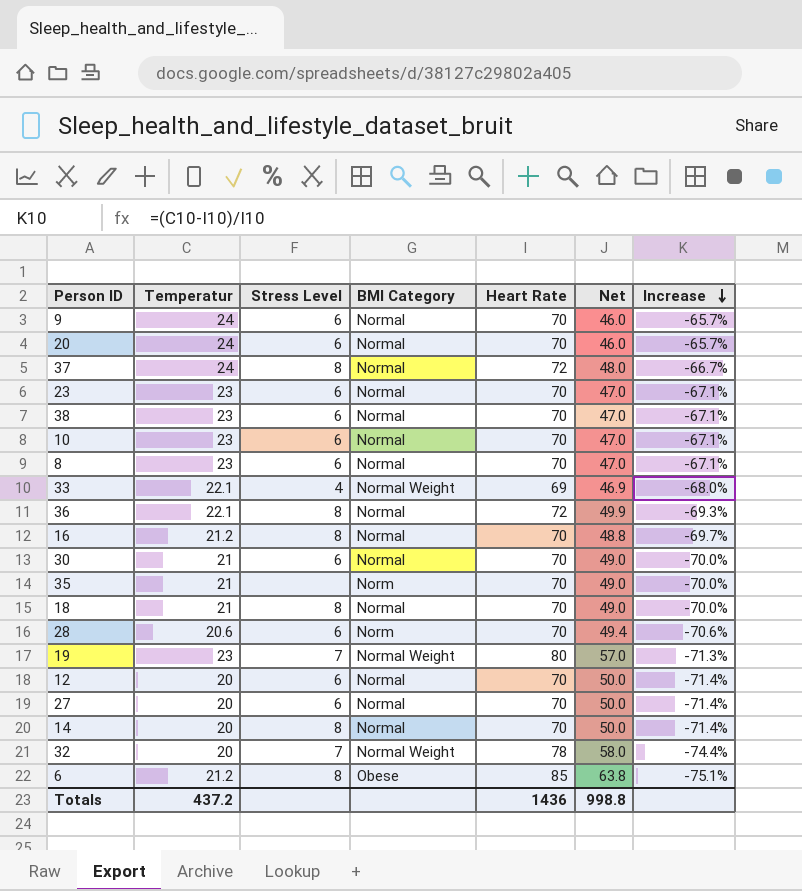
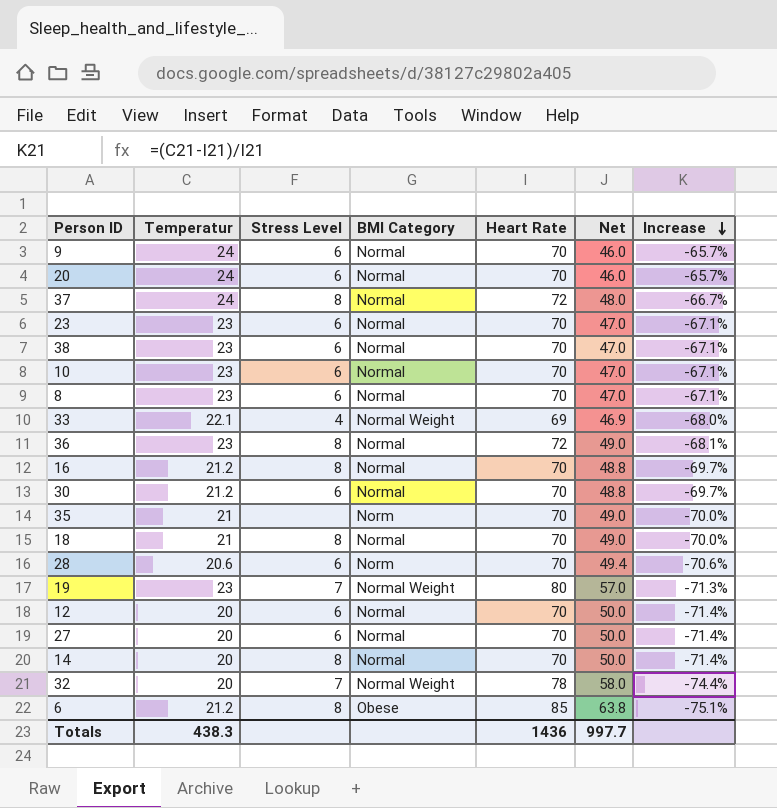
36 | Temperatur: 22.1 -> 23
36 | Net: 49.9 -> 49.0
36 | Increase: -69.3% -> -68.1%
30 | Temperatur: 21 -> 21.2
30 | Net: 49.0 -> 48.8
30 | Increase: -70.0% -> -69.7%
Totals | Temperatur: 437.2 -> 438.3
Totals | Net: 998.8 -> 997.7

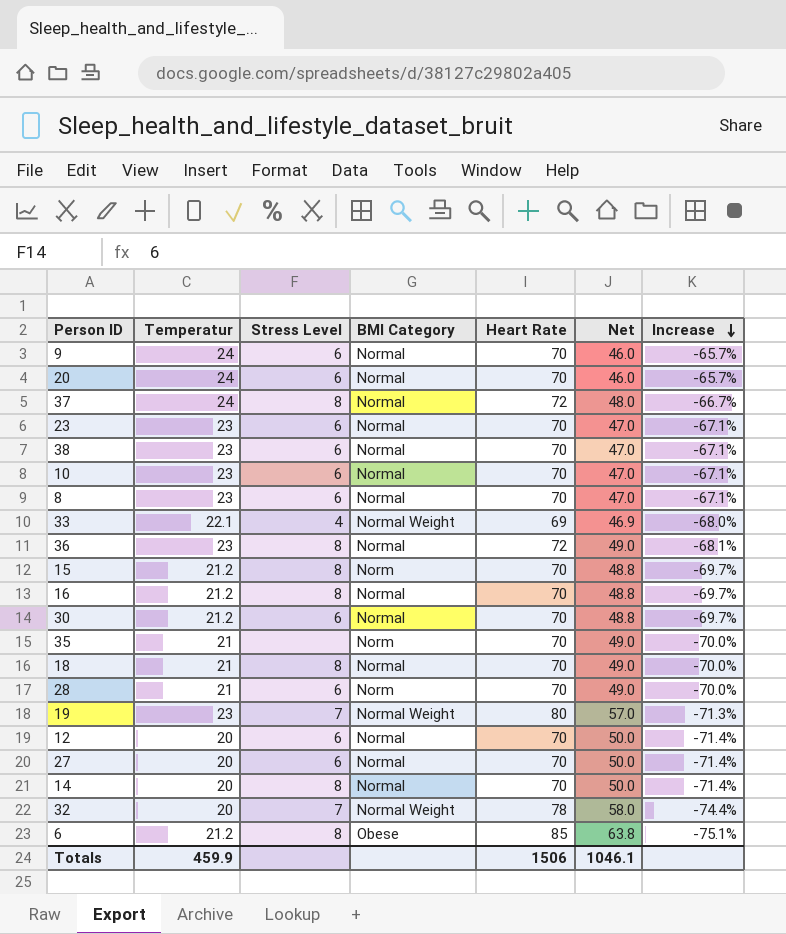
row 15: none -> 21.2 | 8 | Norm | 70 | 48.8 | -69.7%
28 | Temperatur: 20.6 -> 21
28 | Net: 49.4 -> 49.0
28 | Increase: -70.6% -> -70.0%
Totals | Temperatur: 438.3 -> 459.9
Totals | Heart Rate: 1436 -> 1506
Totals | Net: 997.7 -> 1046.1

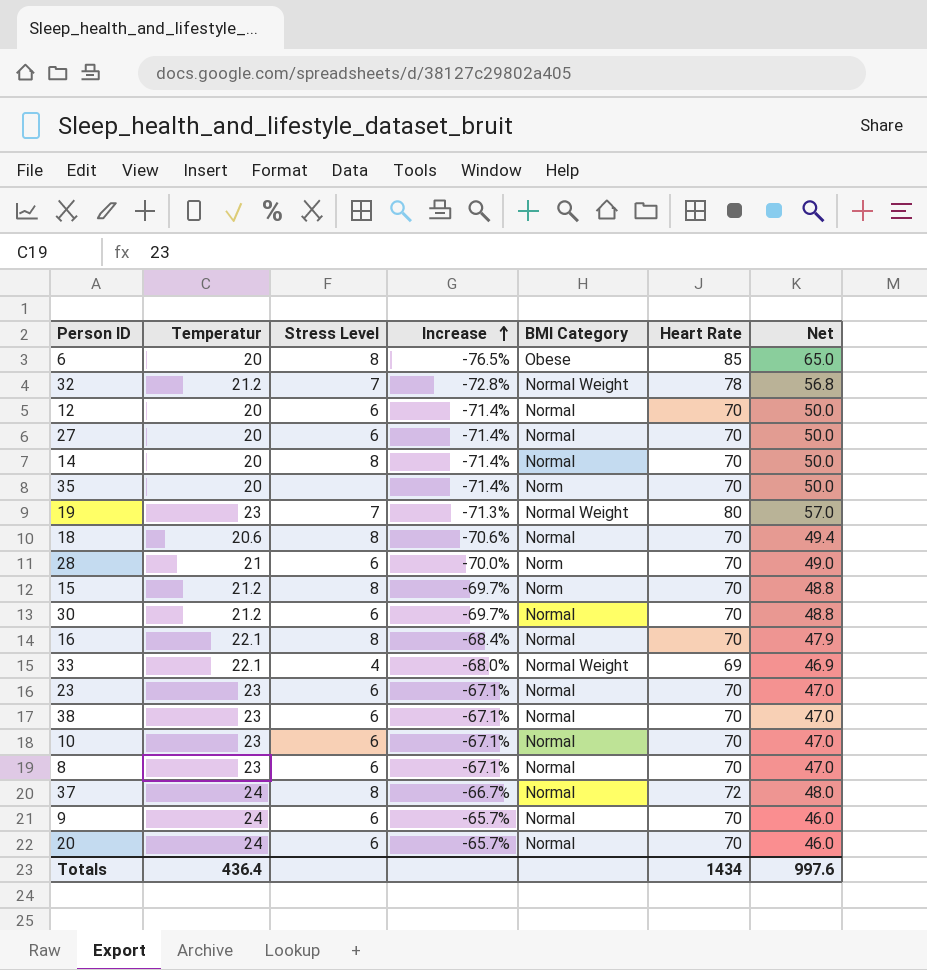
row order: Increase descending -> Increase ascending
column Increase | position: 7 -> 4
row 36: 23 | 8 | Normal | 72 | 49.0 | -68.1% -> none
6 | Temperatur: 21.2 -> 20
6 | Increase: -75.1% -> -76.5%
6 | Net: 63.8 -> 65.0
32 | Temperatur: 20 -> 21.2
32 | Increase: -74.4% -> -72.8%
32 | Net: 58.0 -> 56.8
35 | Temperatur: 21 -> 20
35 | Increase: -70.0% -> -71.4%
35 | Net: 49.0 -> 50.0
18 | Temperatur: 21 -> 20.6
18 | Increase: -70.0% -> -70.6%
18 | Net: 49.0 -> 49.4
16 | Temperatur: 21.2 -> 22.1
16 | Increase: -69.7% -> -68.4%
16 | Net: 48.8 -> 47.9
Totals | Temperatur: 459.9 -> 436.4
Totals | Heart Rate: 1506 -> 1434
Totals | Net: 1046.1 -> 997.6

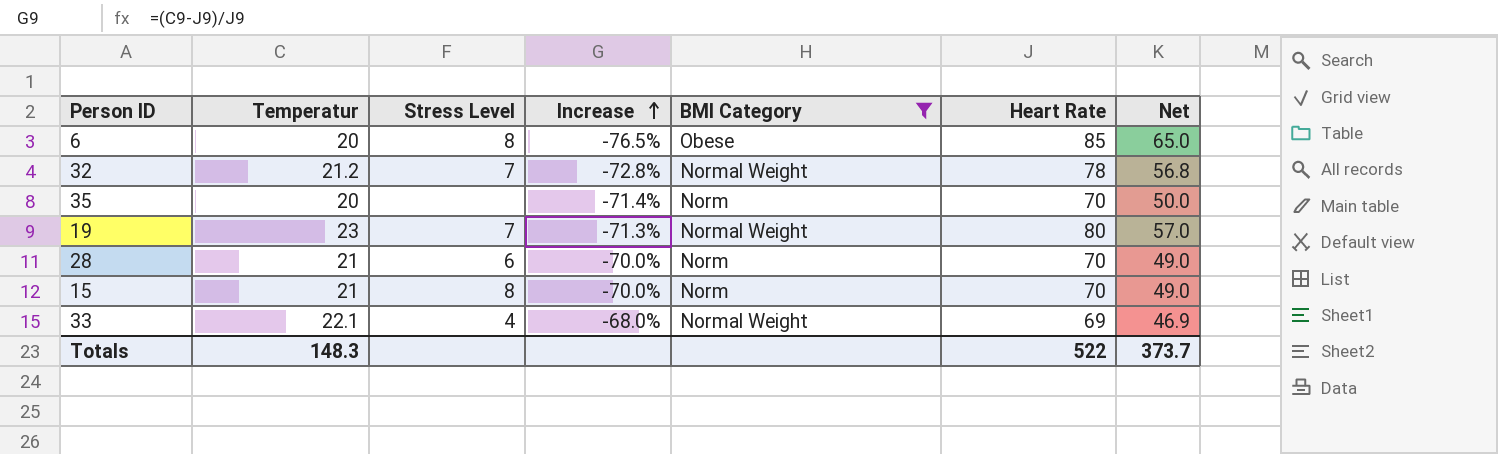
filter: none -> BMI Category != Normal
15 | Temperatur: 21.2 -> 21
15 | Increase: -69.7% -> -70.0%
15 | Net: 48.8 -> 49.0
Totals | Temperatur: 436.4 -> 148.3
Totals | Heart Rate: 1434 -> 522
Totals | Net: 997.6 -> 373.7

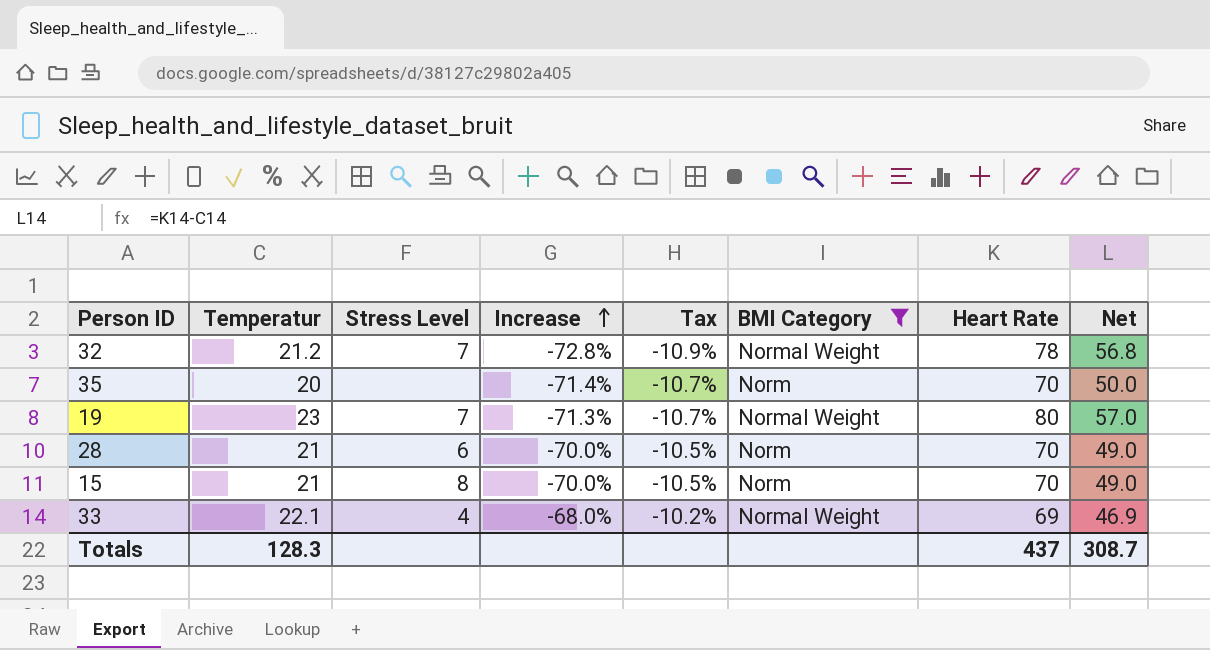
column Tax | formula: none -> [Increase] * 0.15
row 6: 20 | 8 | -76.5% | Obese | 85 | 65.0 -> none
Totals | Temperatur: 148.3 -> 128.3
Totals | Heart Rate: 522 -> 437
Totals | Net: 373.7 -> 308.7

